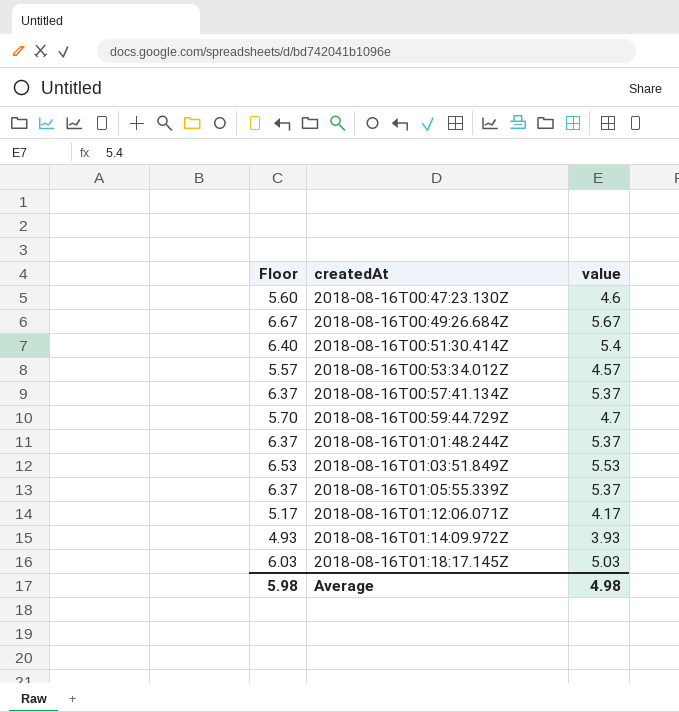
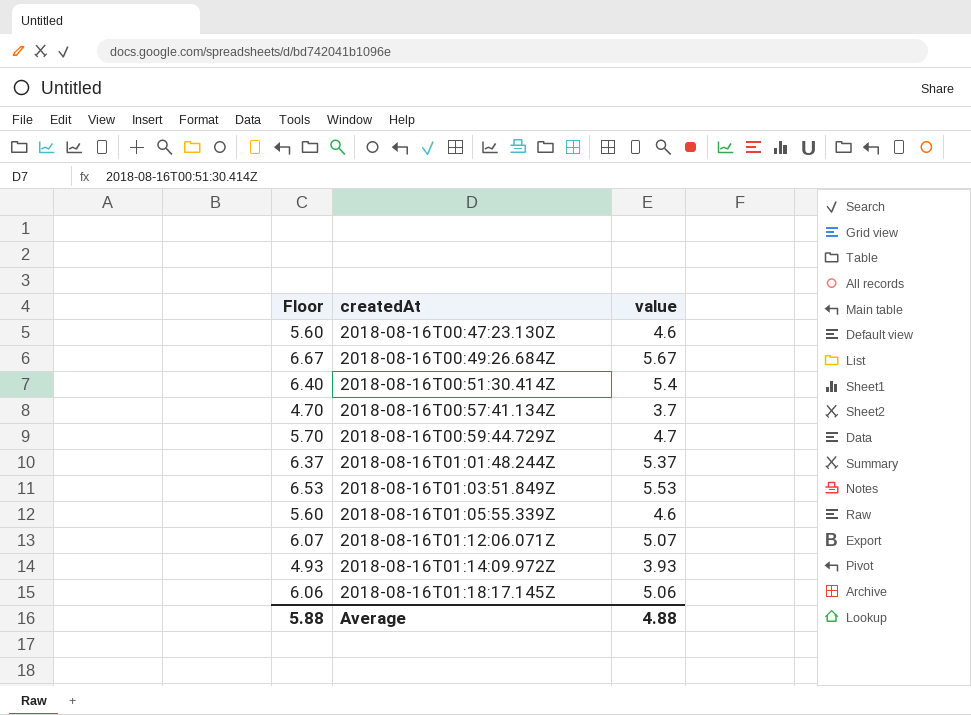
row 2018-08-16T00:53:34.012Z: 5.57 | 4.57 -> none
2018-08-16T00:57:41.134Z | Floor: 6.37 -> 4.70
2018-08-16T00:57:41.134Z | value: 5.37 -> 3.7
2018-08-16T01:05:55.339Z | Floor: 6.37 -> 5.60
2018-08-16T01:05:55.339Z | value: 5.37 -> 4.6
2018-08-16T01:12:06.071Z | Floor: 5.17 -> 6.07
2018-08-16T01:12:06.071Z | value: 4.17 -> 5.07
2018-08-16T01:18:17.145Z | Floor: 6.03 -> 6.06
2018-08-16T01:18:17.145Z | value: 5.03 -> 5.06
Average | Floor: 5.98 -> 5.88
Average | value: 4.98 -> 4.88

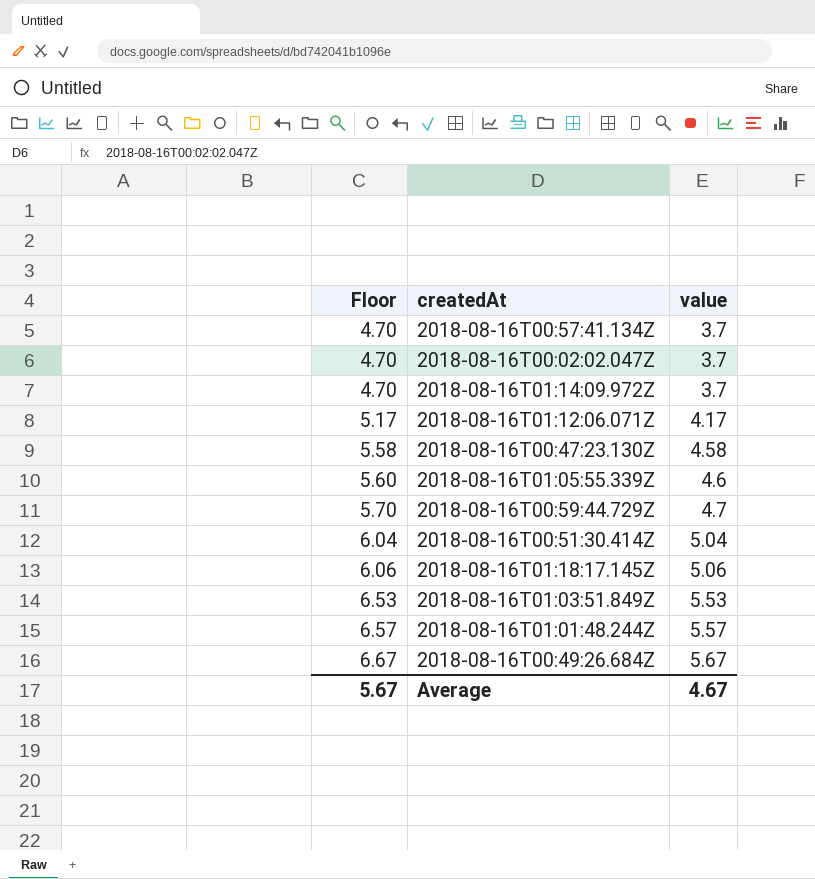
row order: createdAt ascending -> Floor ascending
row 2018-08-16T00:02:02.047Z: none -> 4.70 | 3.7
2018-08-16T01:14:09.972Z | Floor: 4.93 -> 4.70
2018-08-16T01:14:09.972Z | value: 3.93 -> 3.7
2018-08-16T01:12:06.071Z | Floor: 6.07 -> 5.17
2018-08-16T01:12:06.071Z | value: 5.07 -> 4.17
2018-08-16T00:47:23.130Z | Floor: 5.60 -> 5.58
2018-08-16T00:47:23.130Z | value: 4.6 -> 4.58
2018-08-16T00:51:30.414Z | Floor: 6.40 -> 6.04
2018-08-16T00:51:30.414Z | value: 5.4 -> 5.04
2018-08-16T01:01:48.244Z | Floor: 6.37 -> 6.57
2018-08-16T01:01:48.244Z | value: 5.37 -> 5.57
Average | Floor: 5.88 -> 5.67
Average | value: 4.88 -> 4.67

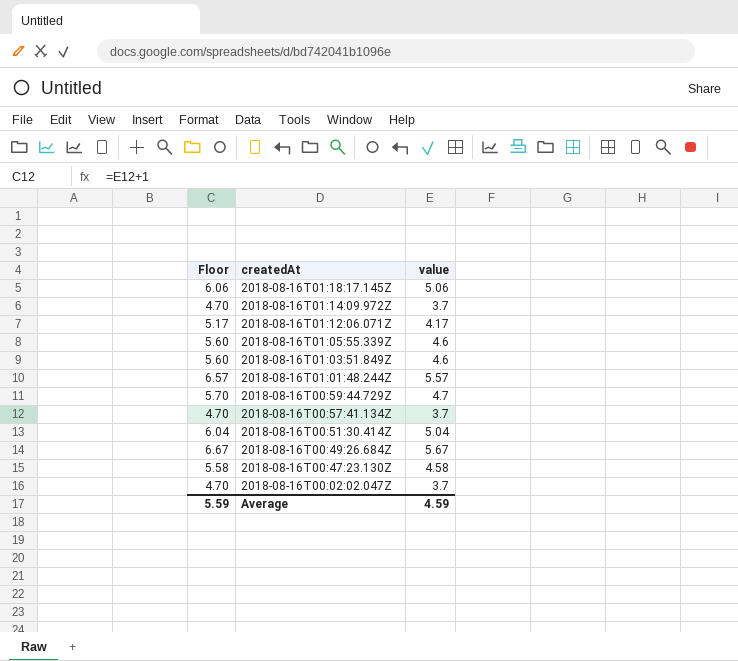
row order: Floor ascending -> createdAt descending
2018-08-16T01:03:51.849Z | Floor: 6.53 -> 5.60
2018-08-16T01:03:51.849Z | value: 5.53 -> 4.6
Average | Floor: 5.67 -> 5.59
Average | value: 4.67 -> 4.59

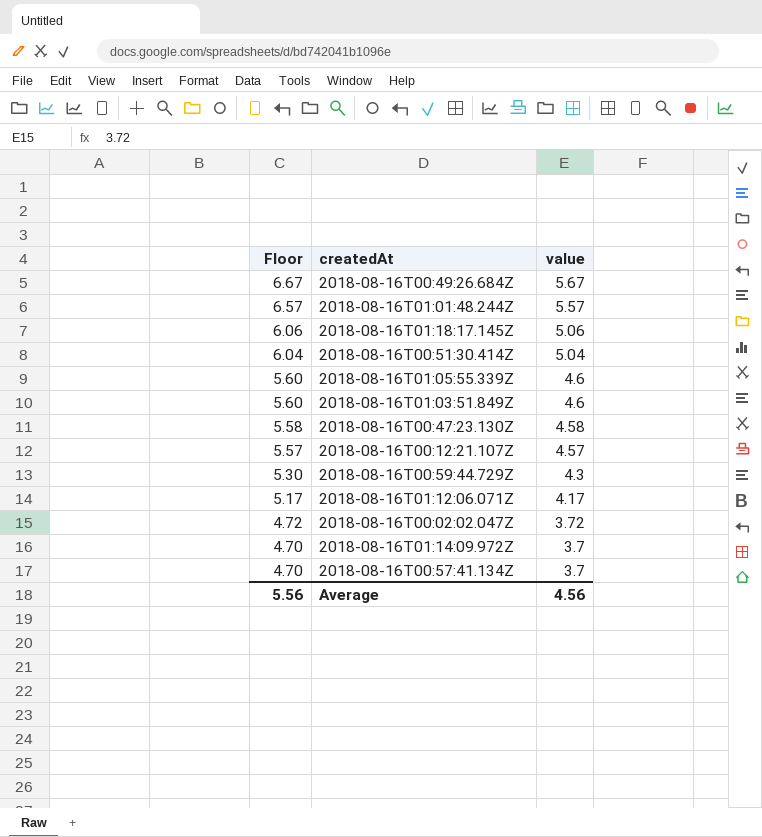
row order: createdAt descending -> Floor descending
row 2018-08-16T00:12:21.107Z: none -> 5.57 | 4.57
2018-08-16T00:59:44.729Z | Floor: 5.70 -> 5.30
2018-08-16T00:59:44.729Z | value: 4.7 -> 4.3
2018-08-16T00:02:02.047Z | Floor: 4.70 -> 4.72
2018-08-16T00:02:02.047Z | value: 3.7 -> 3.72
Average | Floor: 5.59 -> 5.56
Average | value: 4.59 -> 4.56

